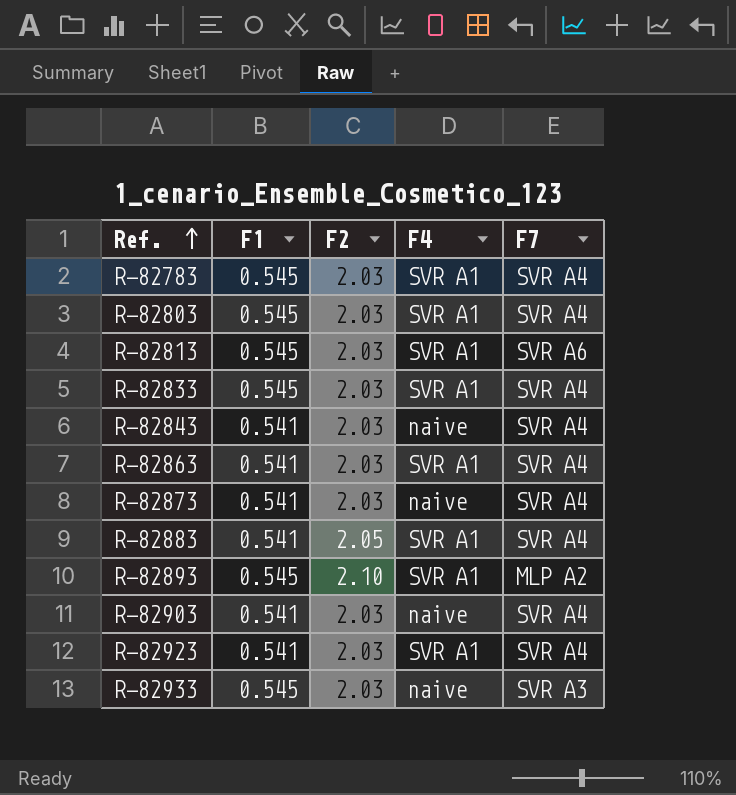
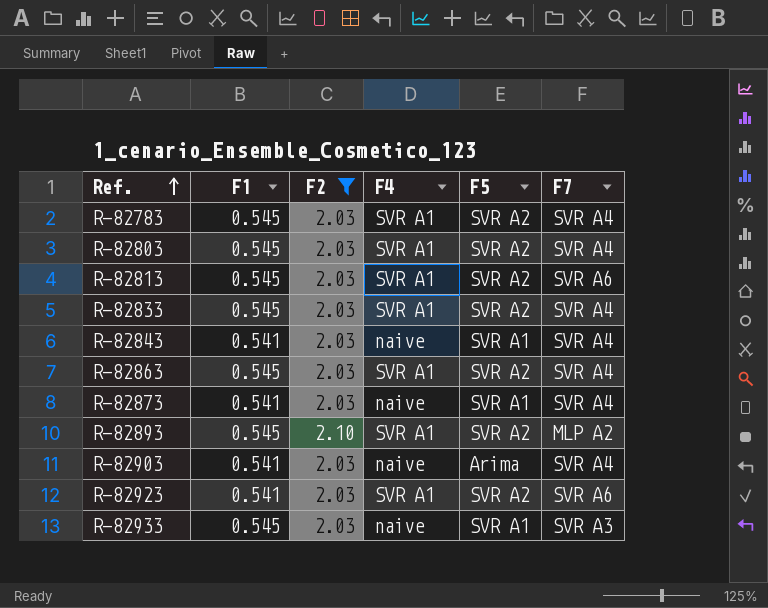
filter: none -> F2 != 2.05
column F5 | position: none -> 5
R-82863 | F1: 0.541 -> 0.545
R-82923 | F7: SVR A4 -> SVR A6

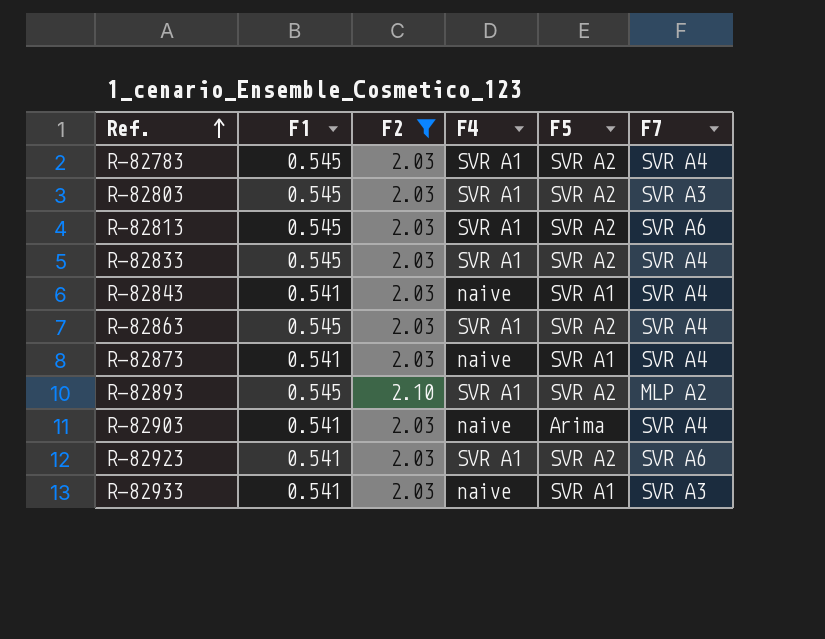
R-82803 | F7: SVR A4 -> SVR A3
R-82933 | F1: 0.545 -> 0.541

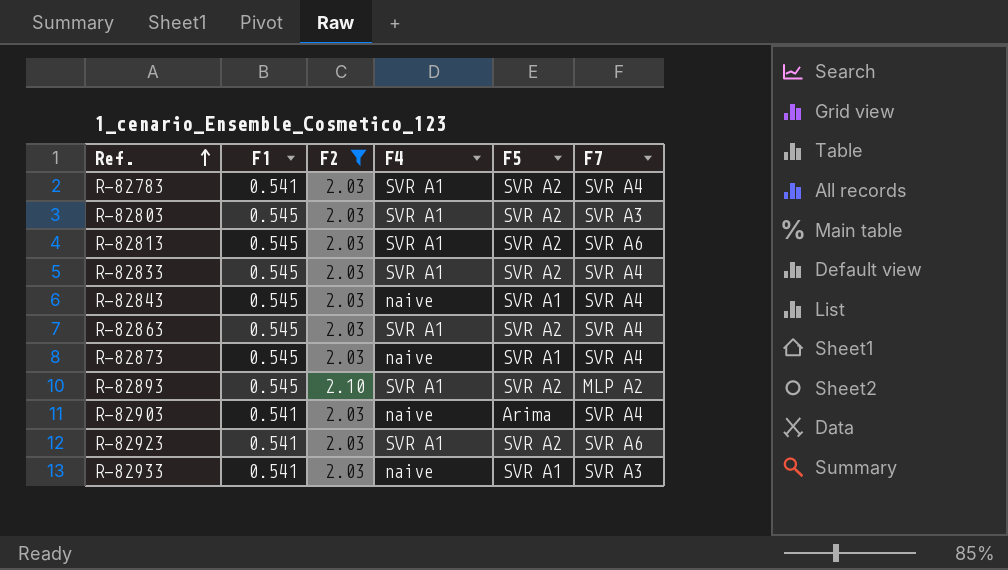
R-82783 | F1: 0.545 -> 0.541
R-82843 | F1: 0.541 -> 0.545
R-82873 | F1: 0.541 -> 0.545

